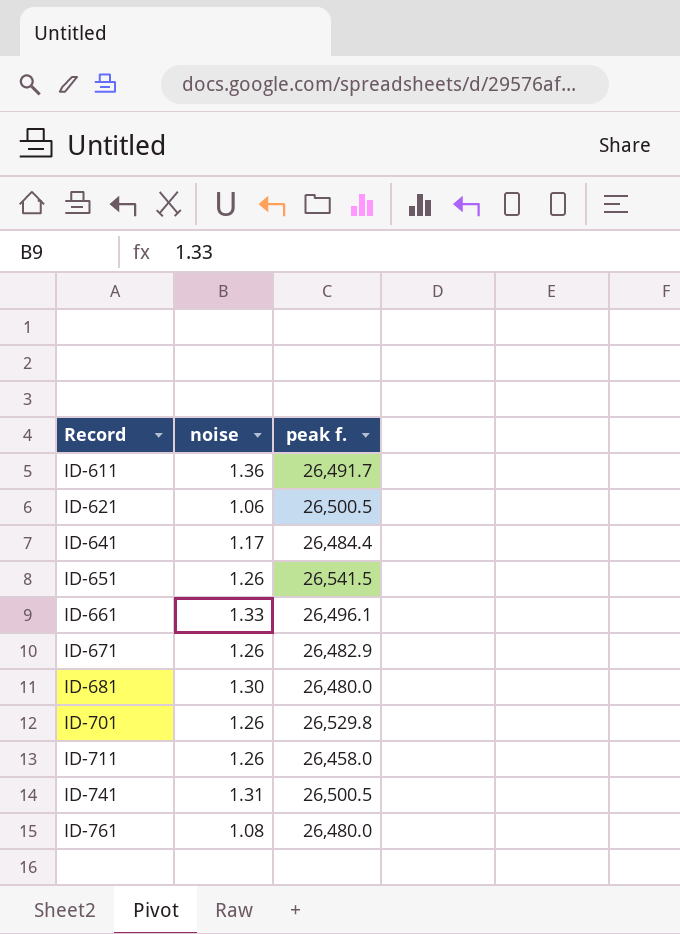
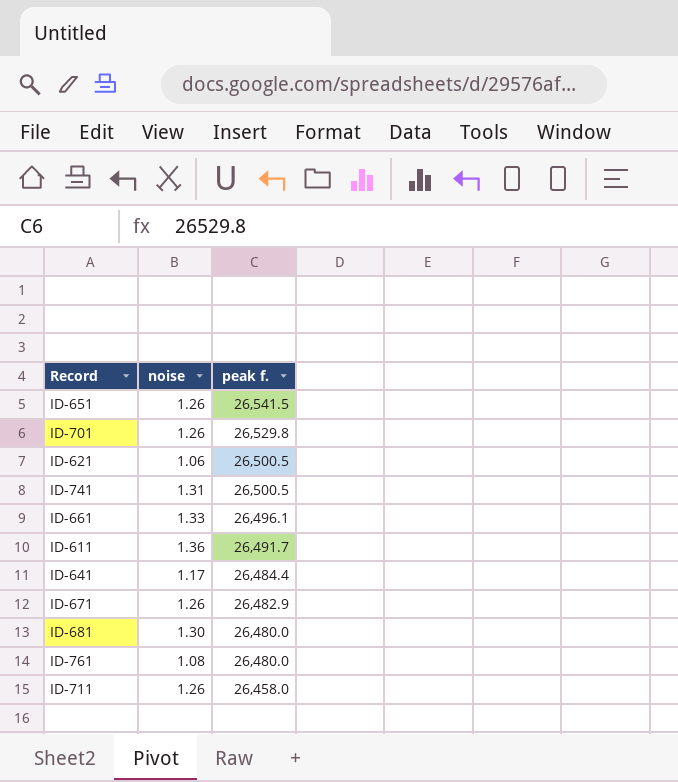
row order: Record ascending -> peak f. descending

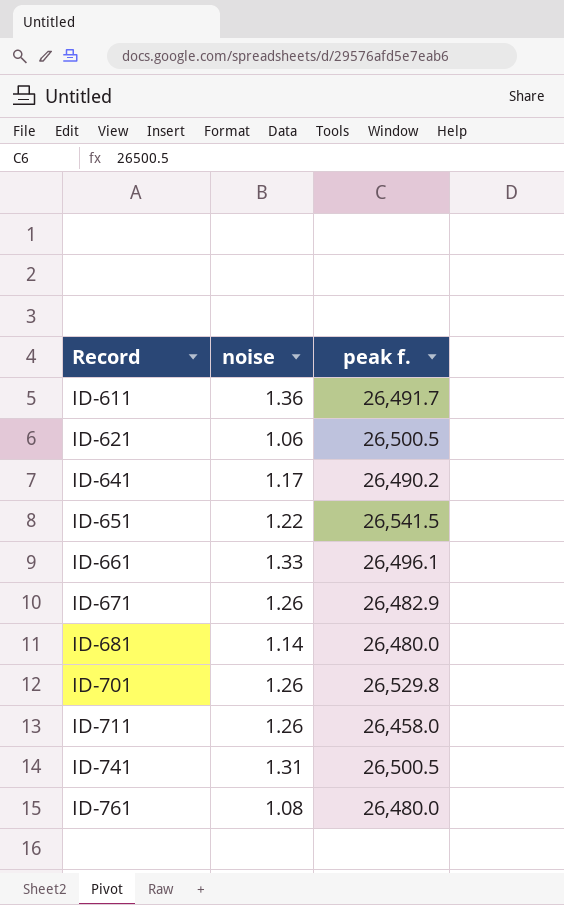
row order: peak f. descending -> Record ascending
ID-641 | peak f.: 26,484.4 -> 26,490.2
ID-651 | noise: 1.26 -> 1.22
ID-681 | noise: 1.30 -> 1.14

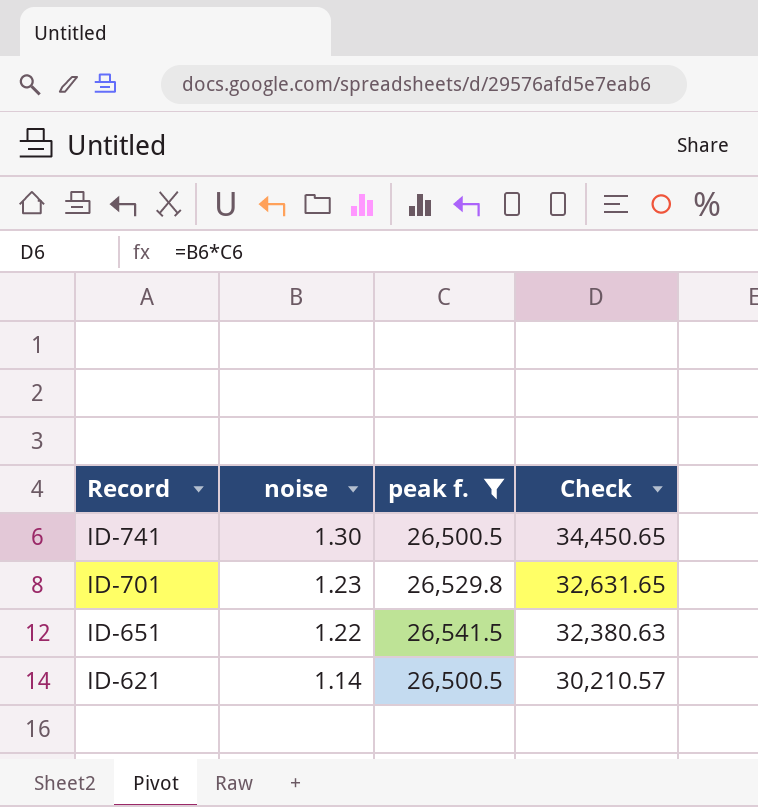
filter: none -> peak f. >= 26,500.5
row order: Record ascending -> Record descending
column Check | formula: none -> [noise] * [peak f.]
ID-741 | noise: 1.31 -> 1.30
ID-701 | noise: 1.26 -> 1.23
ID-621 | noise: 1.06 -> 1.14

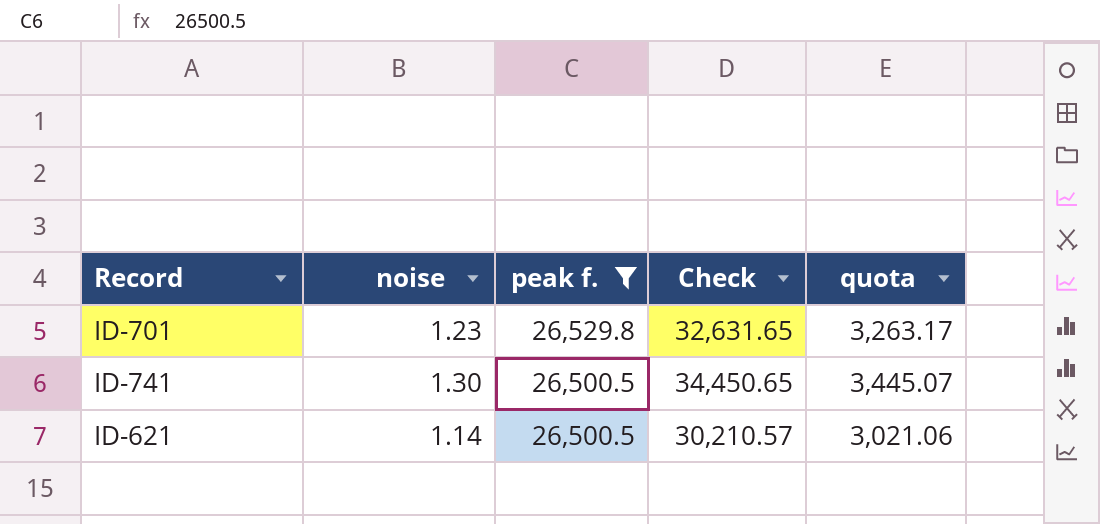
row order: Record descending -> peak f. descending
column quota | formula: none -> [Check] * 0.1
row ID-651: 1.22 | 26,541.5 | 32,380.63 -> none

